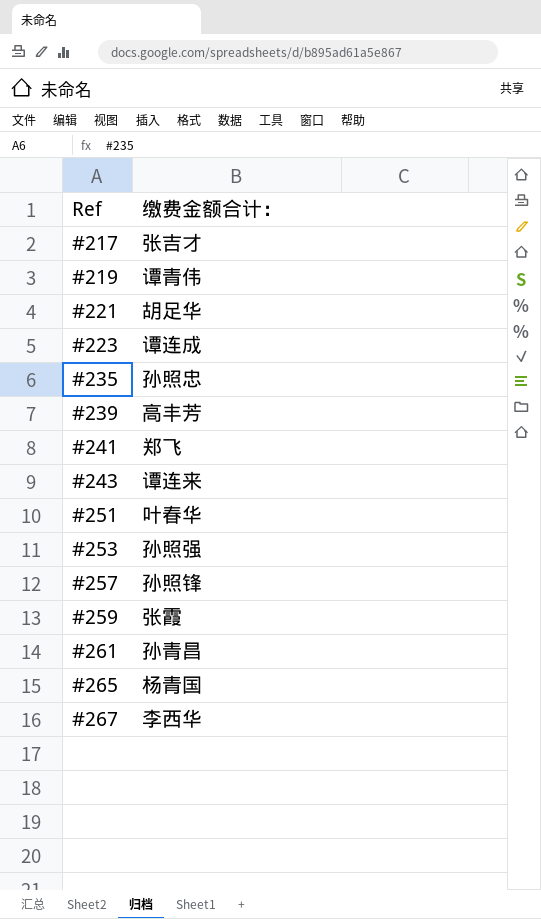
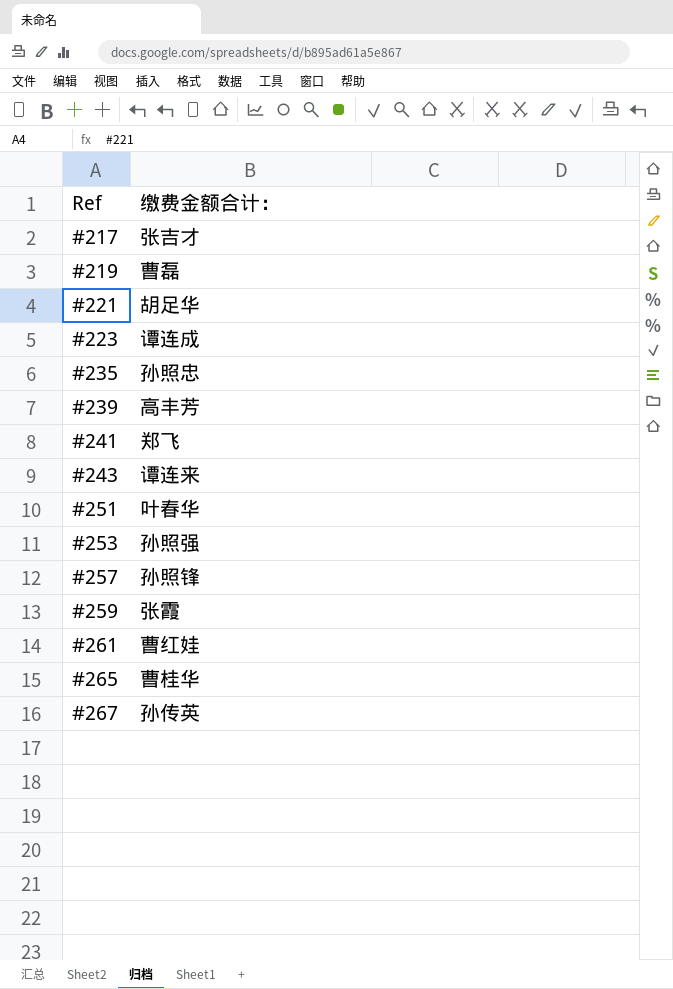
#219 | 缴费金额合计：: 谭青伟 -> 曹磊
#261 | 缴费金额合计：: 孙青昌 -> 曹红娃
#265 | 缴费金额合计：: 杨青国 -> 曹桂华
#267 | 缴费金额合计：: 李西华 -> 孙传英

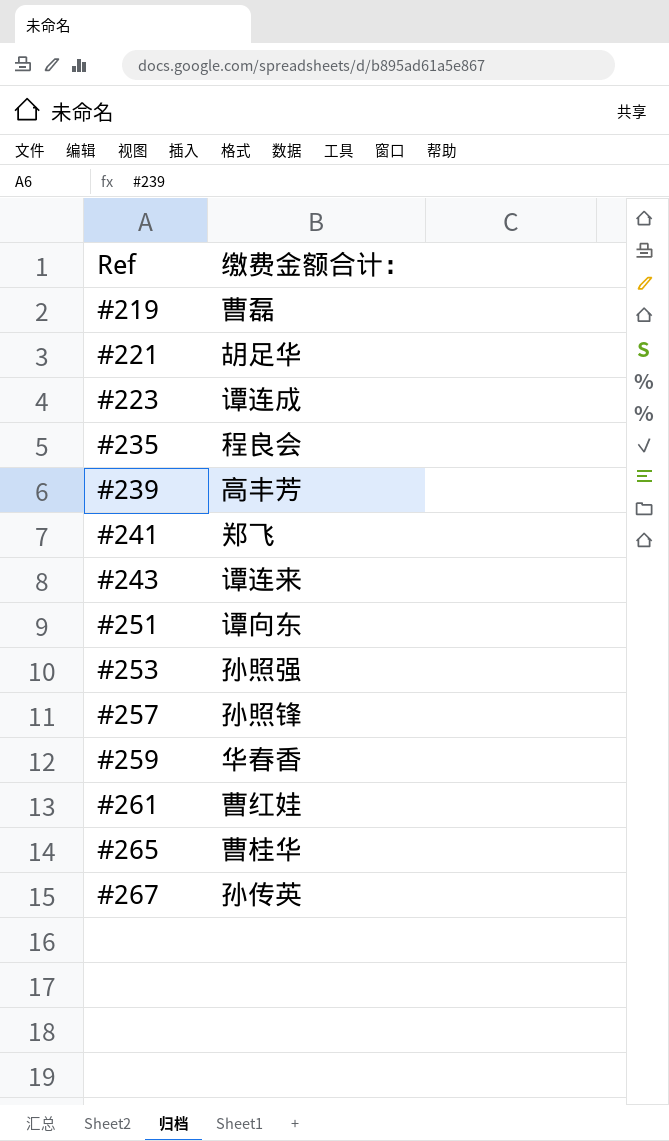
row #217: 张吉才 -> none
#235 | 缴费金额合计：: 孙照忠 -> 程良会
#251 | 缴费金额合计：: 叶春华 -> 谭向东
#259 | 缴费金额合计：: 张霞 -> 华春香

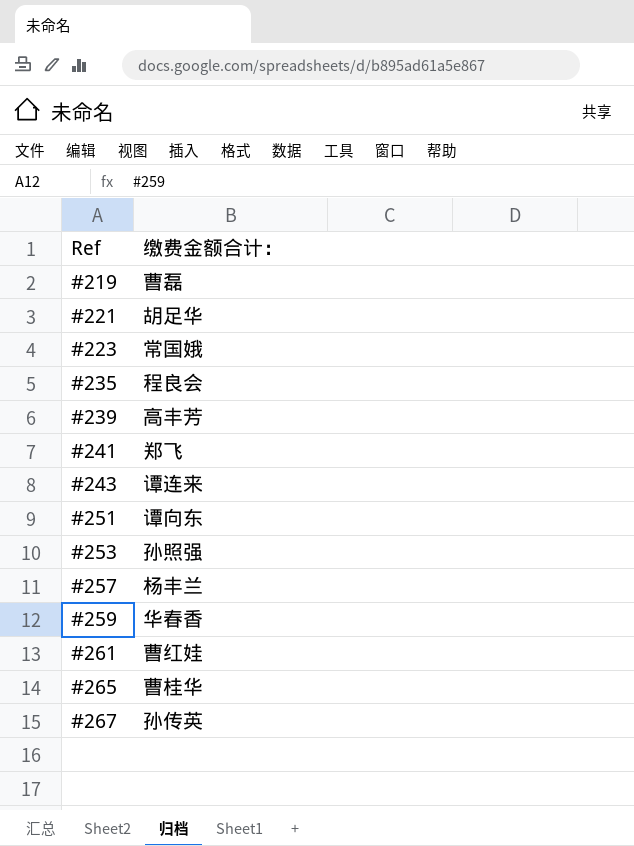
#223 | 缴费金额合计：: 谭连成 -> 常国娥
#257 | 缴费金额合计：: 孙照锋 -> 杨丰兰

